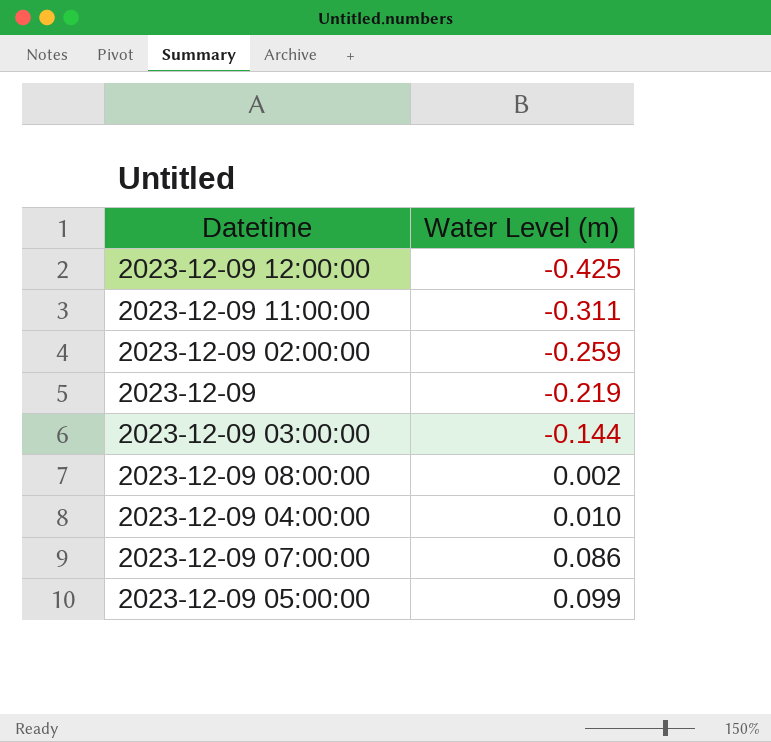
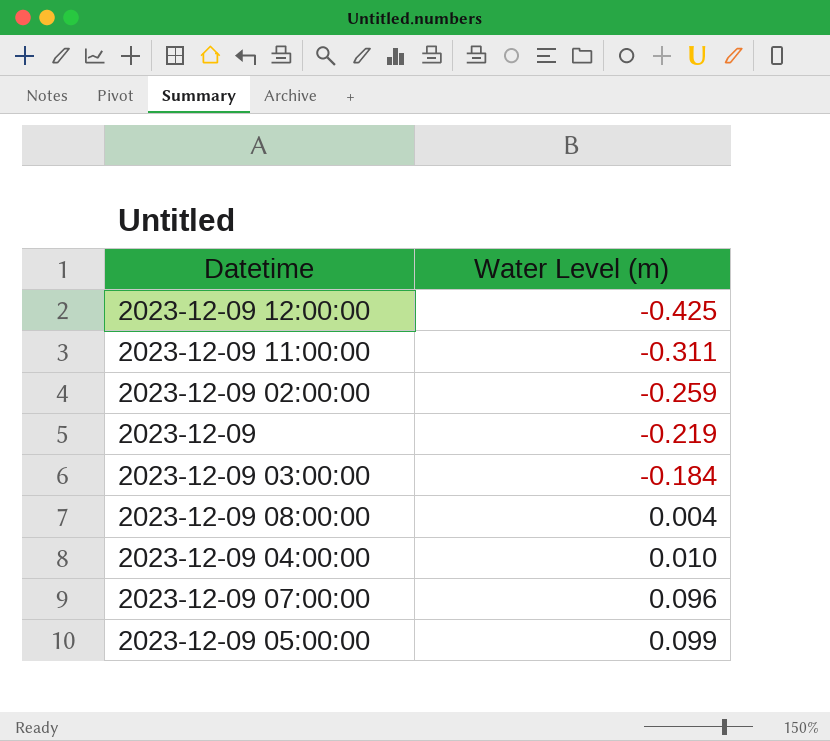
2023-12-09 03:00:00 | Water Level (m): -0.144 -> -0.184
2023-12-09 08:00:00 | Water Level (m): 0.002 -> 0.004
2023-12-09 07:00:00 | Water Level (m): 0.086 -> 0.096

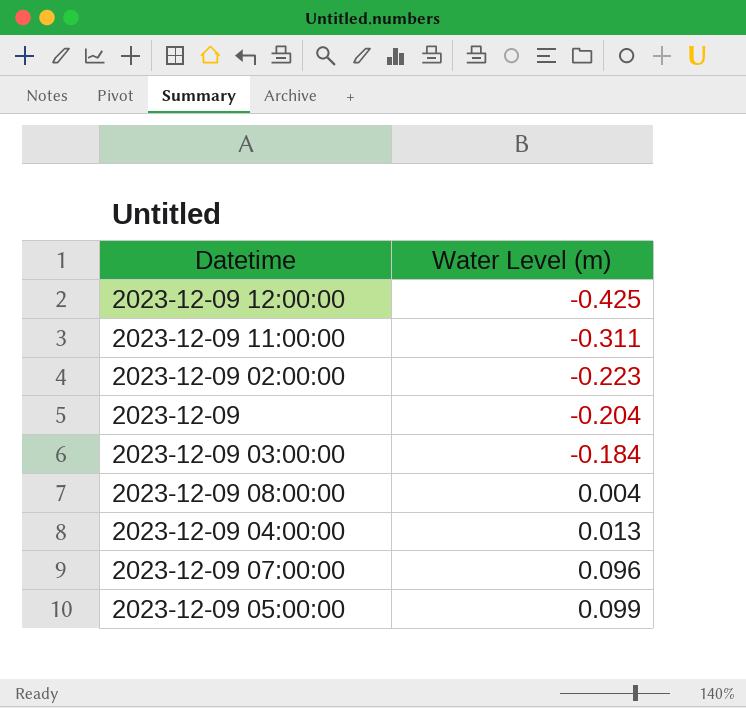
2023-12-09 02:00:00 | Water Level (m): -0.259 -> -0.223
2023-12-09 | Water Level (m): -0.219 -> -0.204
2023-12-09 04:00:00 | Water Level (m): 0.010 -> 0.013

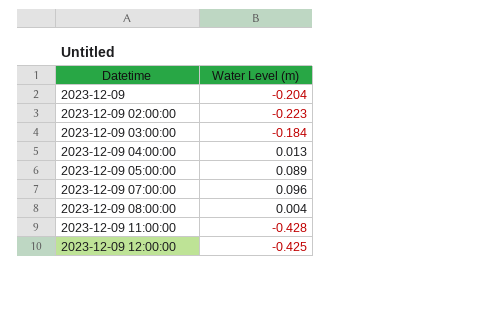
row order: Water Level (m) ascending -> Datetime ascending
2023-12-09 05:00:00 | Water Level (m): 0.099 -> 0.089
2023-12-09 11:00:00 | Water Level (m): -0.311 -> -0.428

